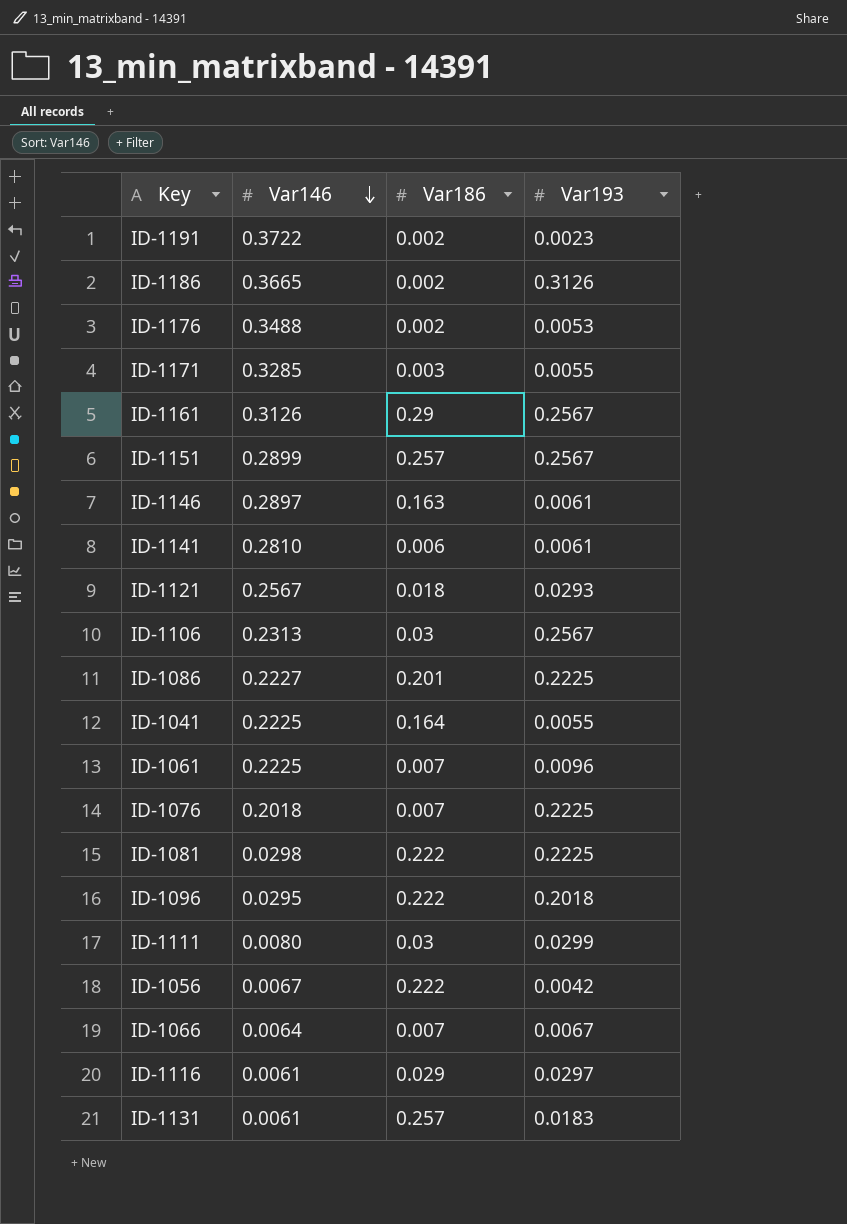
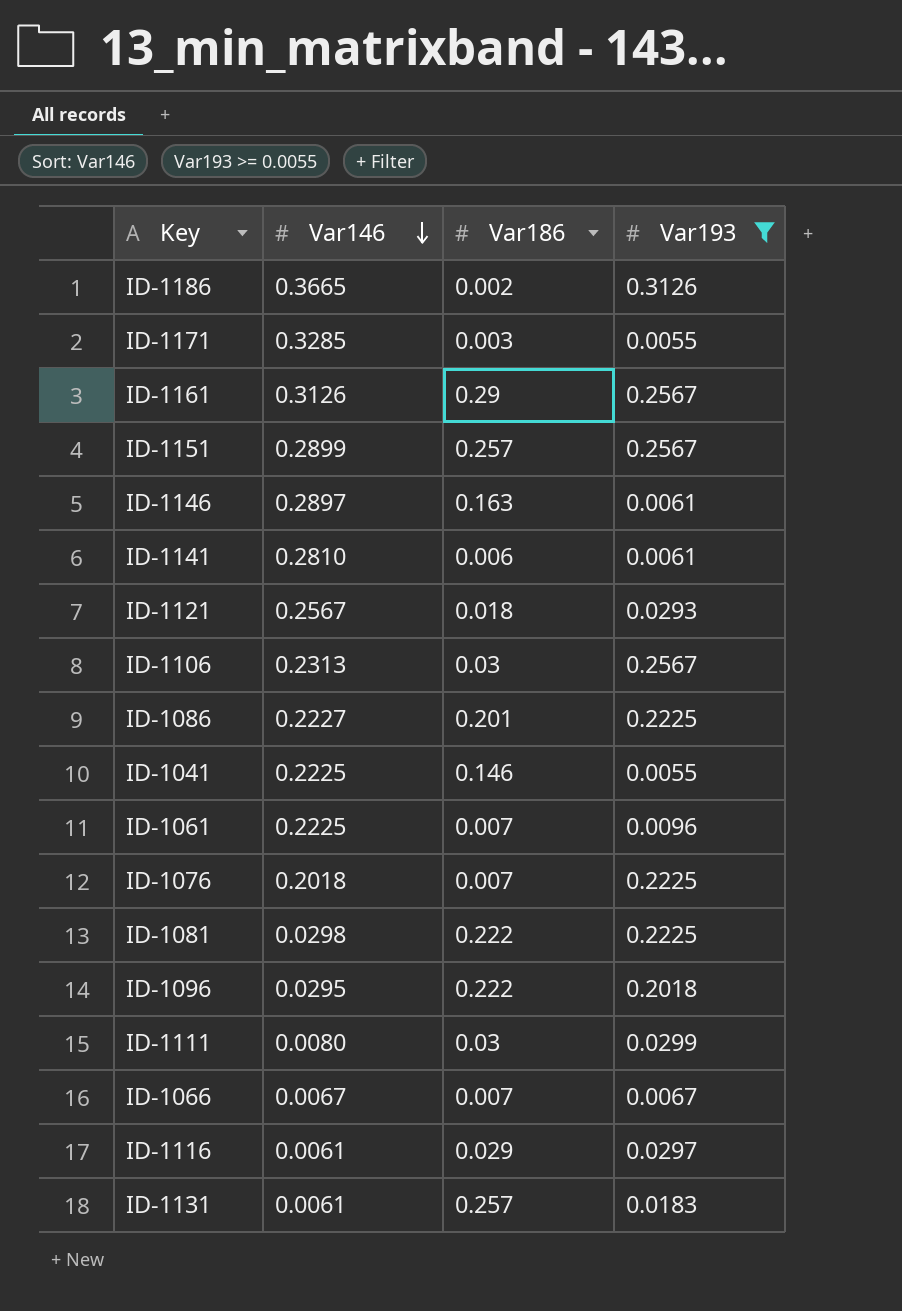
filter: none -> Var193 >= 0.0055
ID-1041 | Var186: 0.164 -> 0.146
ID-1066 | Var146: 0.0064 -> 0.0067

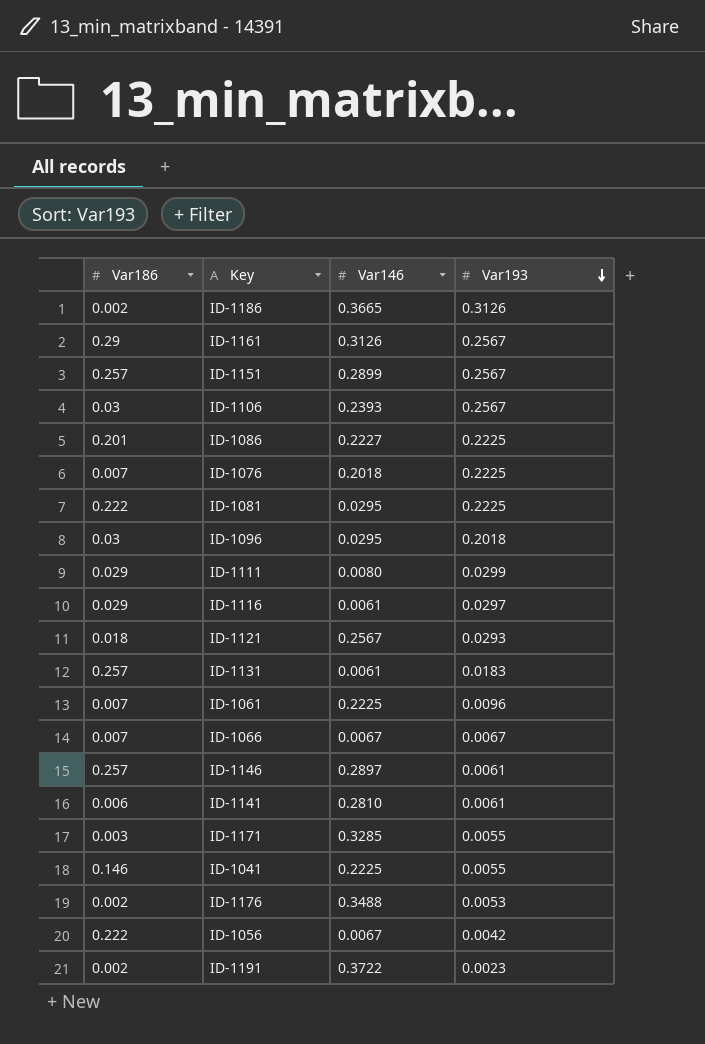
filter: Var193 >= 0.0055 -> none
row order: Var146 descending -> Var193 descending
column Var186 | position: 3 -> 1
ID-1106 | Var146: 0.2313 -> 0.2393
ID-1081 | Var146: 0.0298 -> 0.0295
ID-1096 | Var186: 0.222 -> 0.03
ID-1111 | Var186: 0.03 -> 0.029
ID-1146 | Var186: 0.163 -> 0.257

